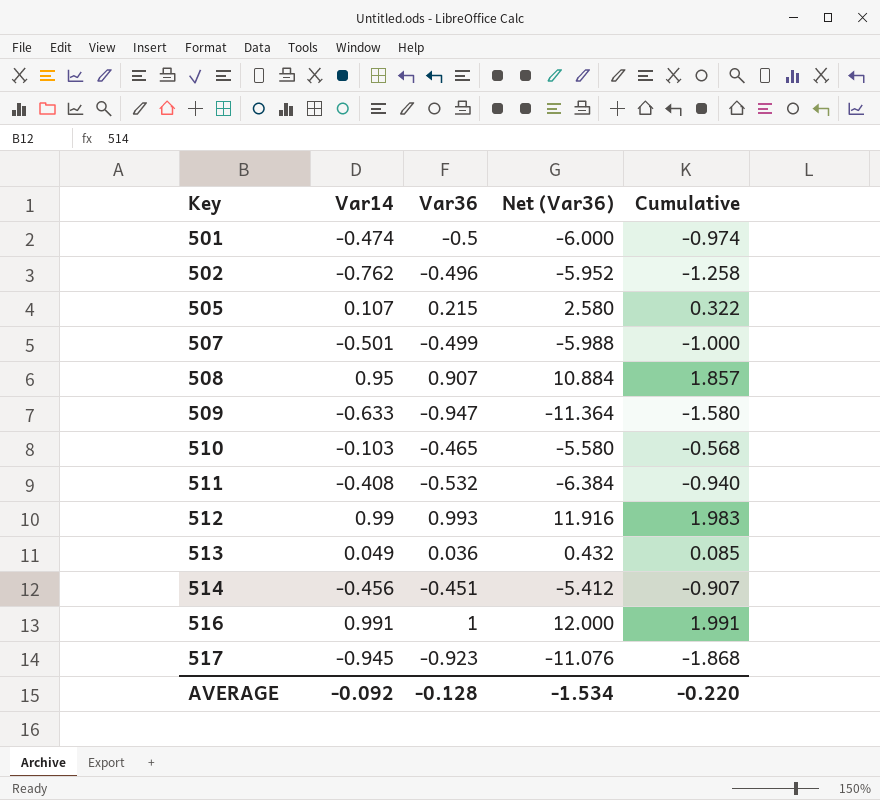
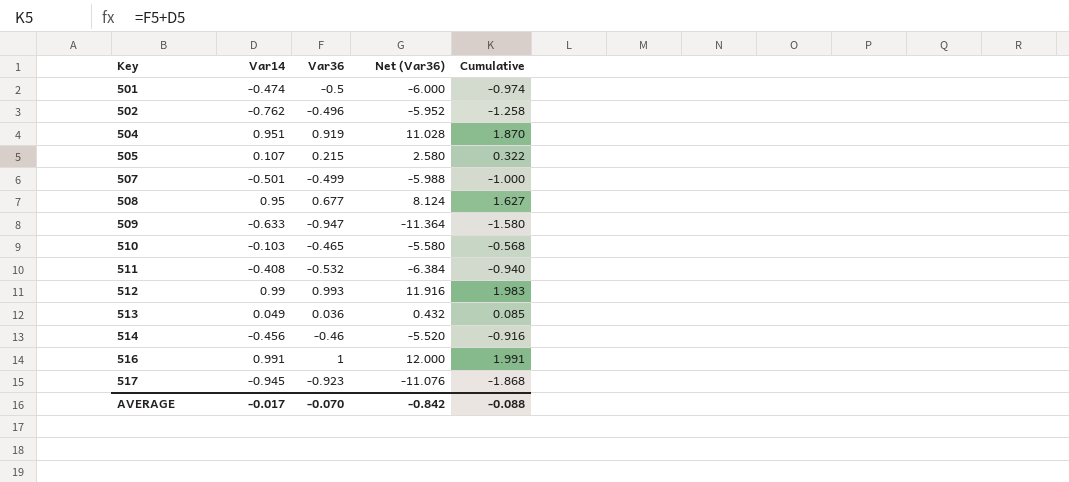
row 504: none -> 0.951 | 0.919 | 11.028 | 1.870
508 | Var36: 0.907 -> 0.677
508 | Net (Var36): 10.884 -> 8.124
508 | Cumulative: 1.857 -> 1.627
514 | Var36: -0.451 -> -0.46
514 | Net (Var36): -5.412 -> -5.520
514 | Cumulative: -0.907 -> -0.916
AVERAGE | Var14: -0.092 -> -0.017
AVERAGE | Var36: -0.128 -> -0.070
AVERAGE | Net (Var36): -1.534 -> -0.842
AVERAGE | Cumulative: -0.220 -> -0.088

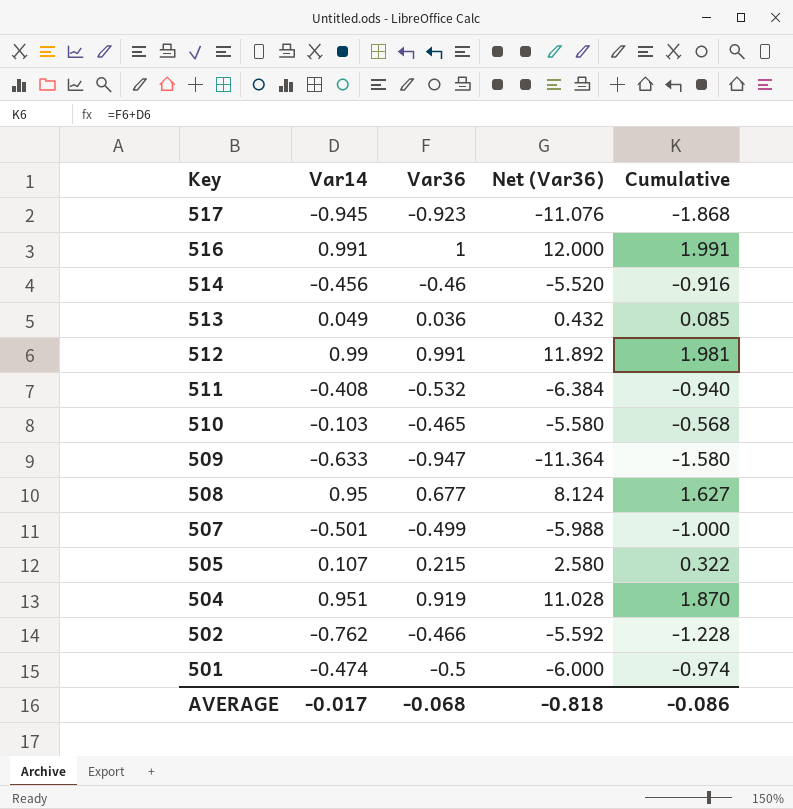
row order: Key ascending -> Key descending
512 | Var36: 0.993 -> 0.991
512 | Net (Var36): 11.916 -> 11.892
512 | Cumulative: 1.983 -> 1.981
502 | Var36: -0.496 -> -0.466
502 | Net (Var36): -5.952 -> -5.592
502 | Cumulative: -1.258 -> -1.228
AVERAGE | Var36: -0.070 -> -0.068
AVERAGE | Net (Var36): -0.842 -> -0.818
AVERAGE | Cumulative: -0.088 -> -0.086

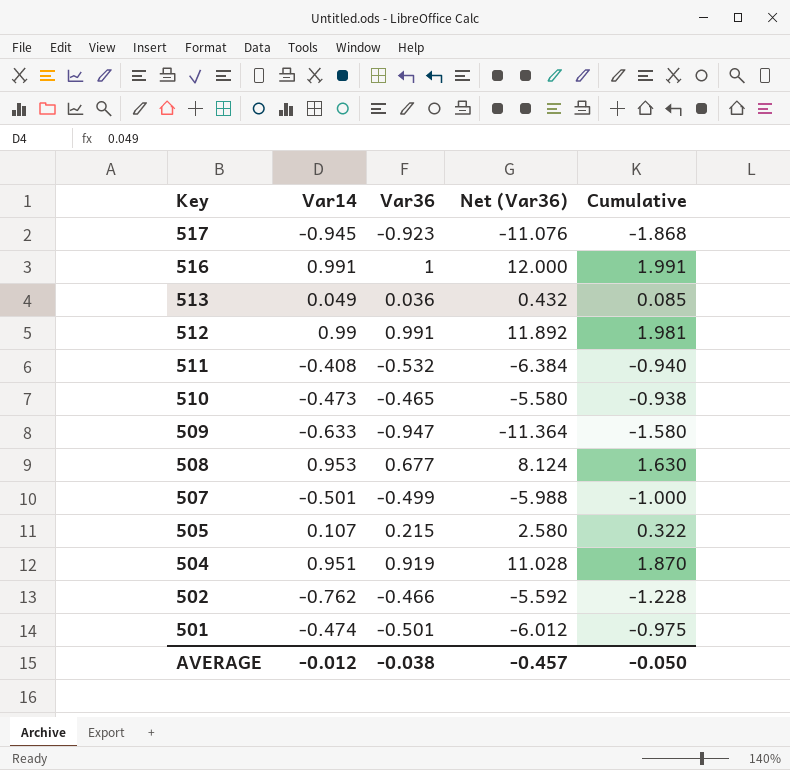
row 514: -0.456 | -0.46 | -5.520 | -0.916 -> none
510 | Var14: -0.103 -> -0.473
510 | Cumulative: -0.568 -> -0.938
508 | Var14: 0.95 -> 0.953
508 | Cumulative: 1.627 -> 1.630
501 | Var36: -0.5 -> -0.501
501 | Net (Var36): -6.000 -> -6.012
501 | Cumulative: -0.974 -> -0.975
AVERAGE | Var14: -0.017 -> -0.012
AVERAGE | Var36: -0.068 -> -0.038
AVERAGE | Net (Var36): -0.818 -> -0.457
AVERAGE | Cumulative: -0.086 -> -0.050

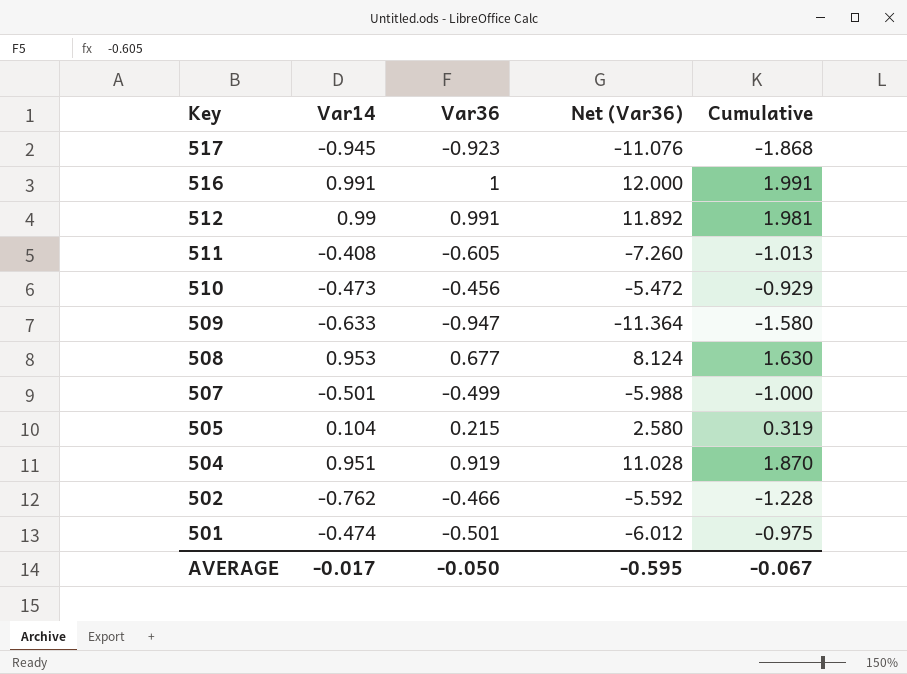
row 513: 0.049 | 0.036 | 0.432 | 0.085 -> none
511 | Var36: -0.532 -> -0.605
511 | Net (Var36): -6.384 -> -7.260
511 | Cumulative: -0.940 -> -1.013
510 | Var36: -0.465 -> -0.456
510 | Net (Var36): -5.580 -> -5.472
510 | Cumulative: -0.938 -> -0.929
505 | Var14: 0.107 -> 0.104
505 | Cumulative: 0.322 -> 0.319
AVERAGE | Var14: -0.012 -> -0.017
AVERAGE | Var36: -0.038 -> -0.050
AVERAGE | Net (Var36): -0.457 -> -0.595
AVERAGE | Cumulative: -0.050 -> -0.067

